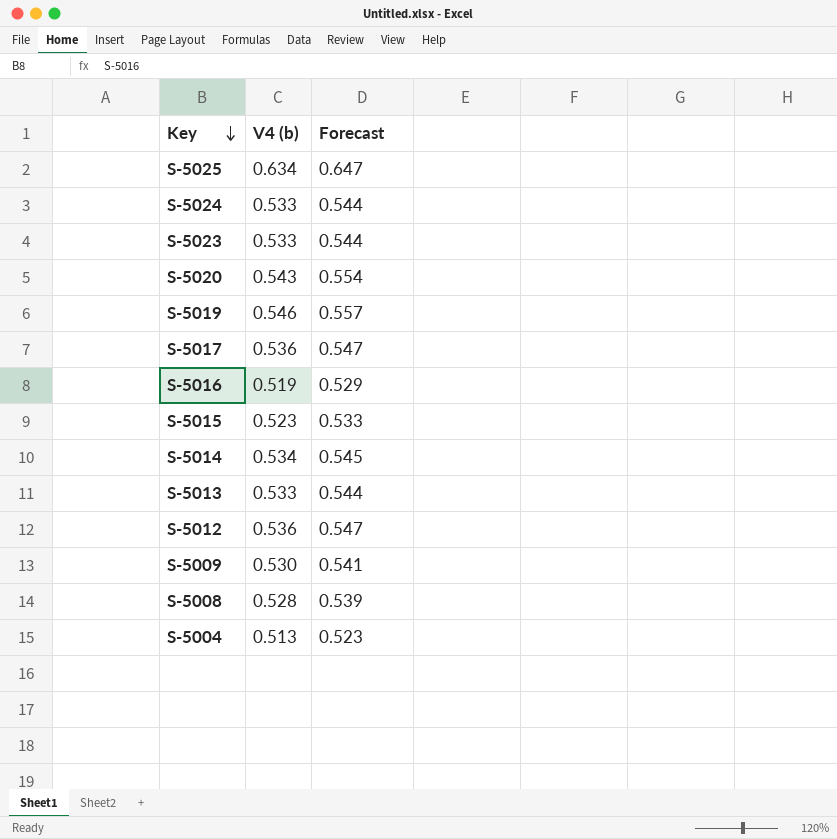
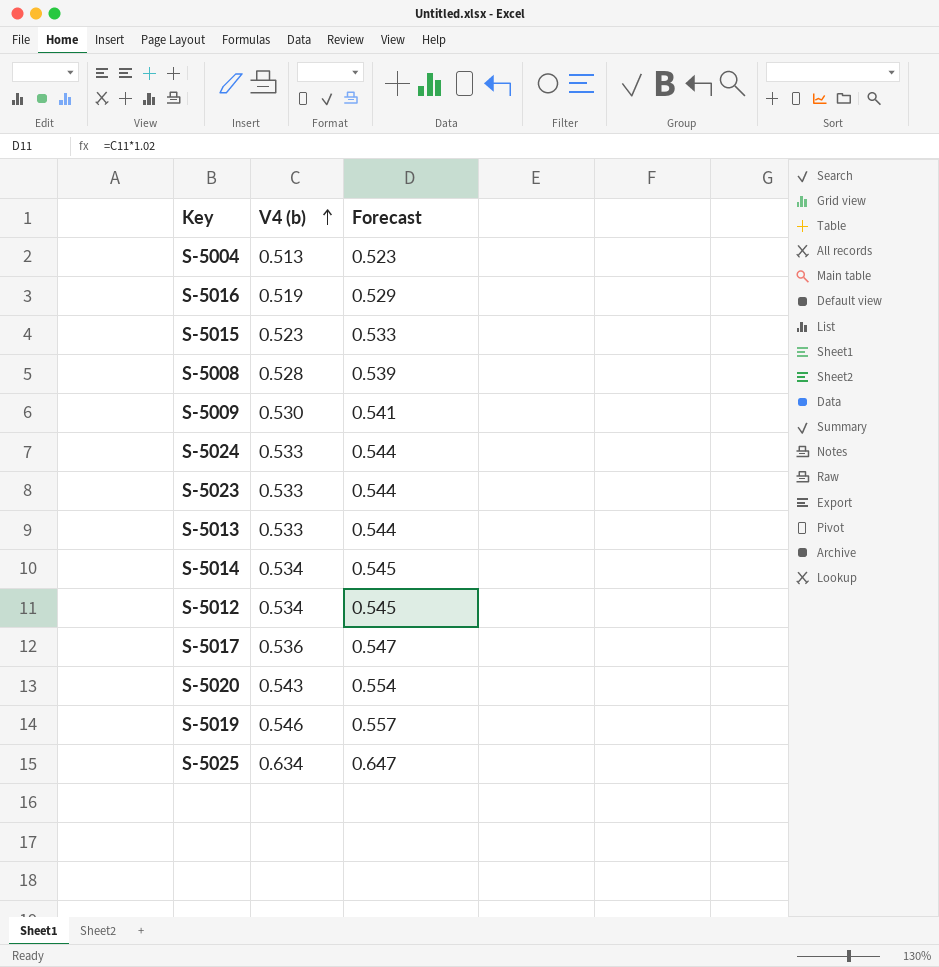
row order: Key descending -> V4 (b) ascending
S-5012 | V4 (b): 0.536 -> 0.534
S-5012 | Forecast: 0.547 -> 0.545

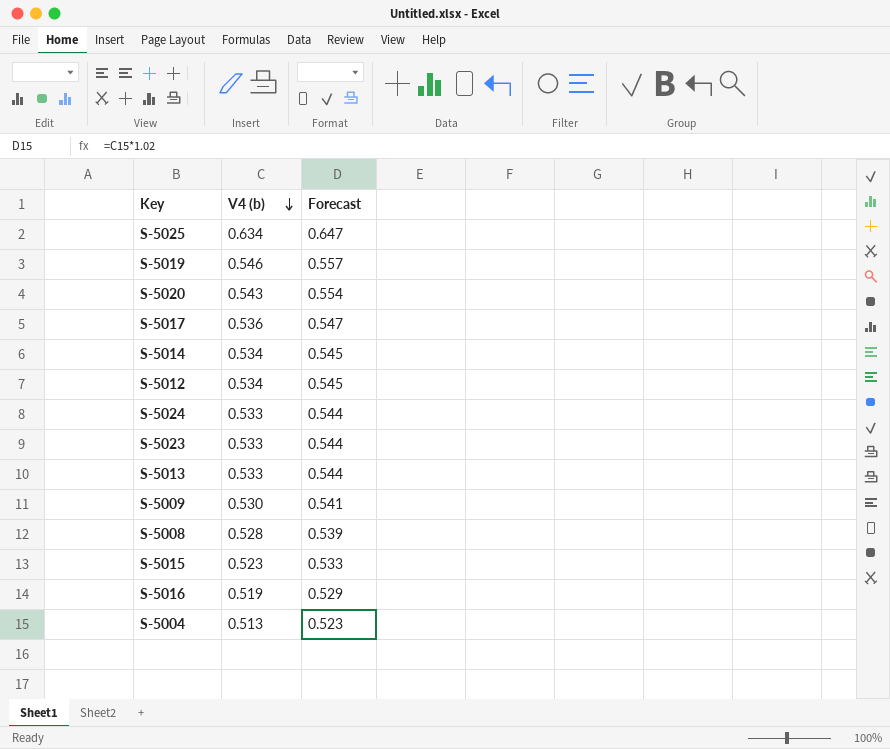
row order: V4 (b) ascending -> V4 (b) descending

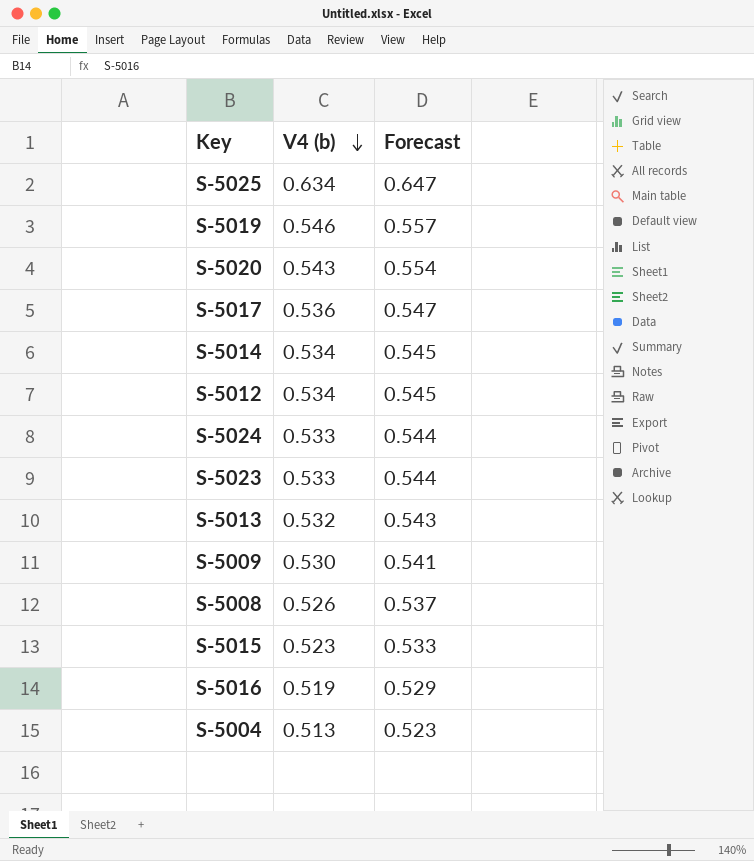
S-5013 | V4 (b): 0.533 -> 0.532
S-5013 | Forecast: 0.544 -> 0.543
S-5008 | V4 (b): 0.528 -> 0.526
S-5008 | Forecast: 0.539 -> 0.537

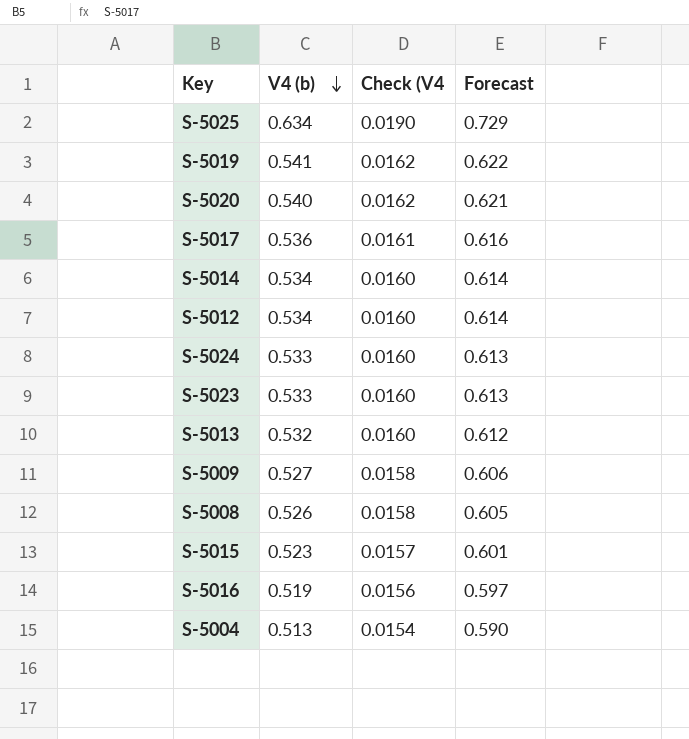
column Check (V4 | formula: none -> [V4 (b)] * 0.03
column Forecast | formula: [V4 (b)] * 1.02 -> [V4 (b)] * 1.15
S-5019 | V4 (b): 0.546 -> 0.541
S-5020 | V4 (b): 0.543 -> 0.540
S-5009 | V4 (b): 0.530 -> 0.527

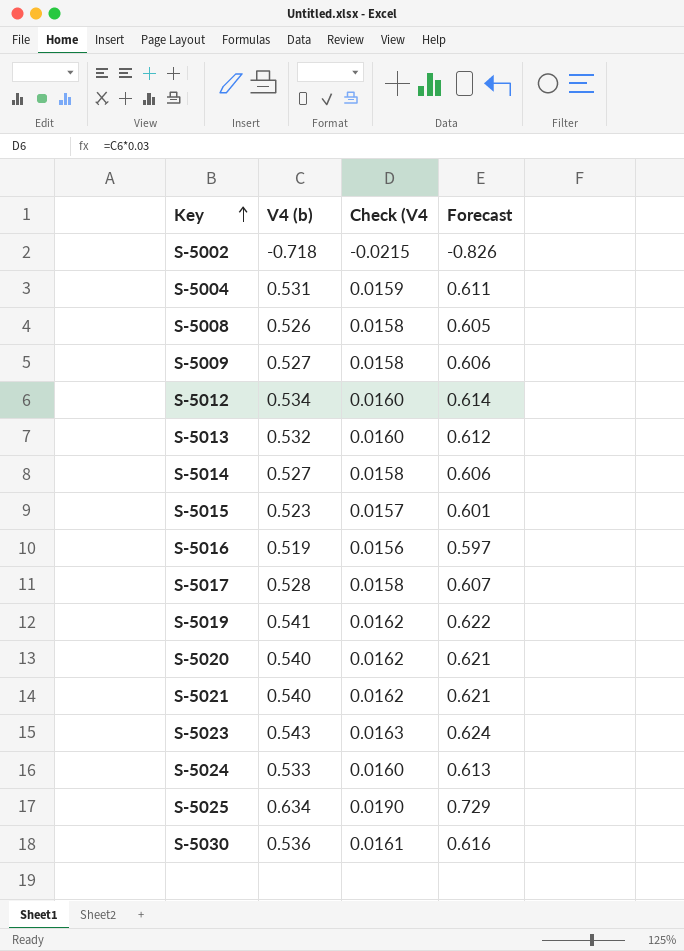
row order: V4 (b) descending -> Key ascending
row S-5002: none -> -0.718 | -0.0215 | -0.826
S-5004 | V4 (b): 0.513 -> 0.531
S-5004 | Check (V4: 0.0154 -> 0.0159
S-5004 | Forecast: 0.590 -> 0.611
S-5014 | V4 (b): 0.534 -> 0.527
S-5014 | Check (V4: 0.0160 -> 0.0158
S-5014 | Forecast: 0.614 -> 0.606
S-5017 | V4 (b): 0.536 -> 0.528
S-5017 | Check (V4: 0.0161 -> 0.0158
S-5017 | Forecast: 0.616 -> 0.607
row S-5021: none -> 0.540 | 0.0162 | 0.621
S-5023 | V4 (b): 0.533 -> 0.543
S-5023 | Check (V4: 0.0160 -> 0.0163
S-5023 | Forecast: 0.613 -> 0.624
row S-5030: none -> 0.536 | 0.0161 | 0.616

